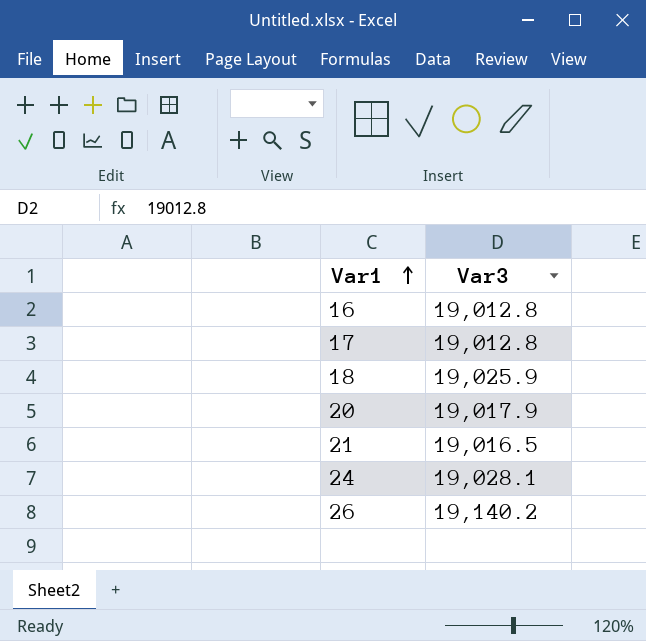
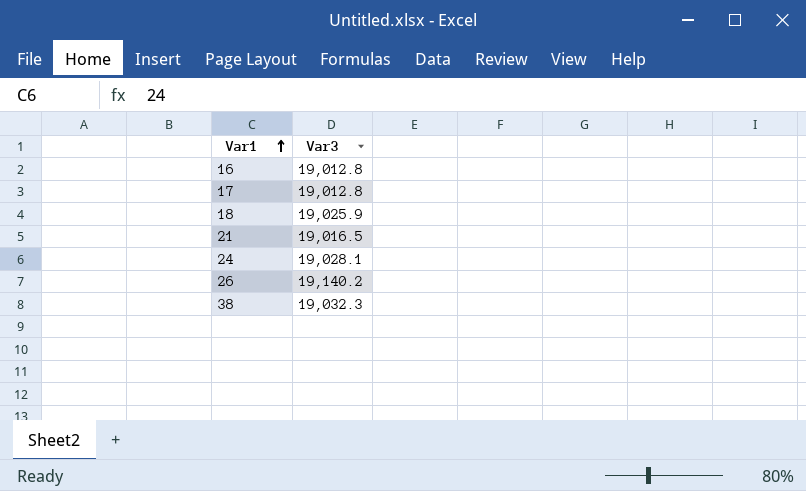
row 20: 19,017.9 -> none
row 38: none -> 19,032.3

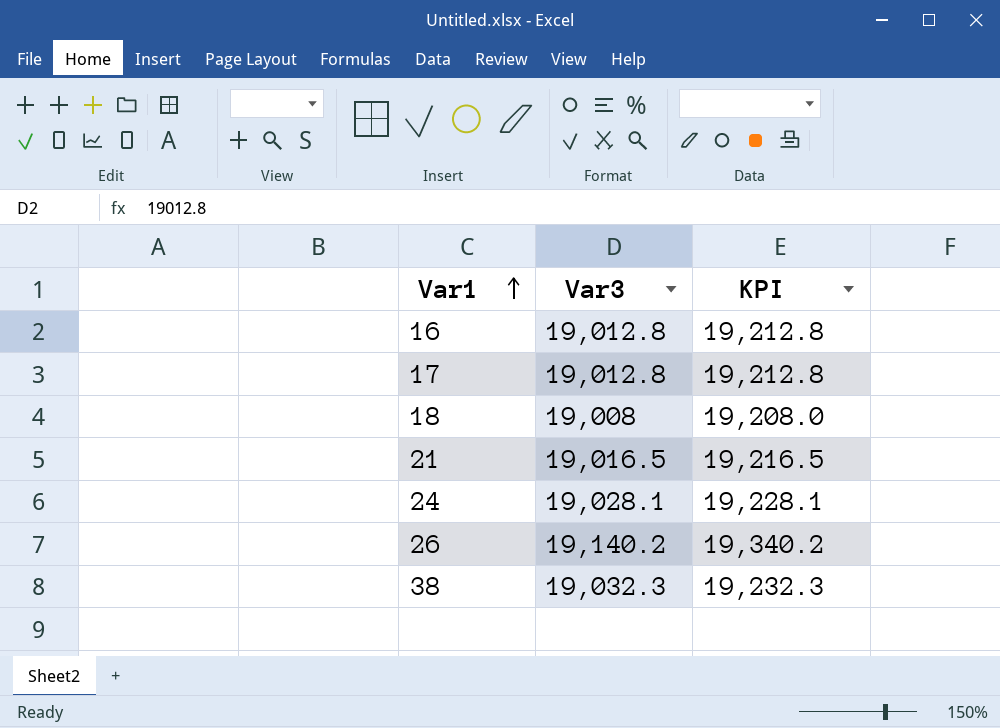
column KPI | formula: none -> [Var3] + 200
18 | Var3: 19,025.9 -> 19,008

